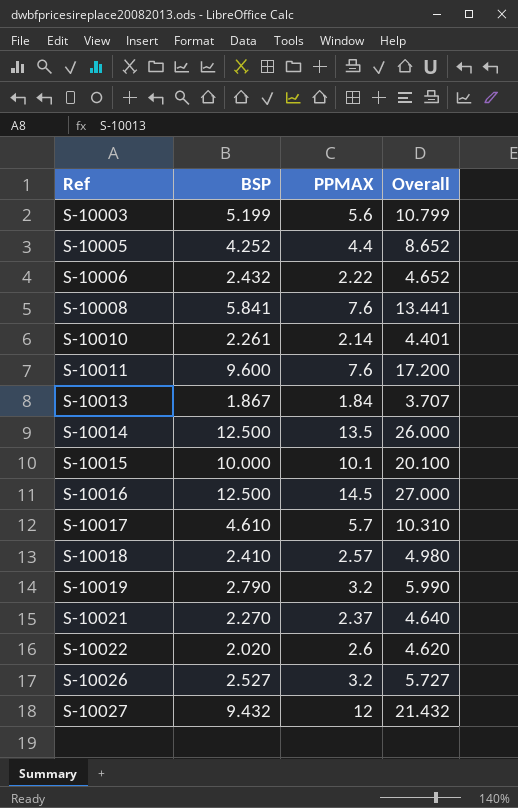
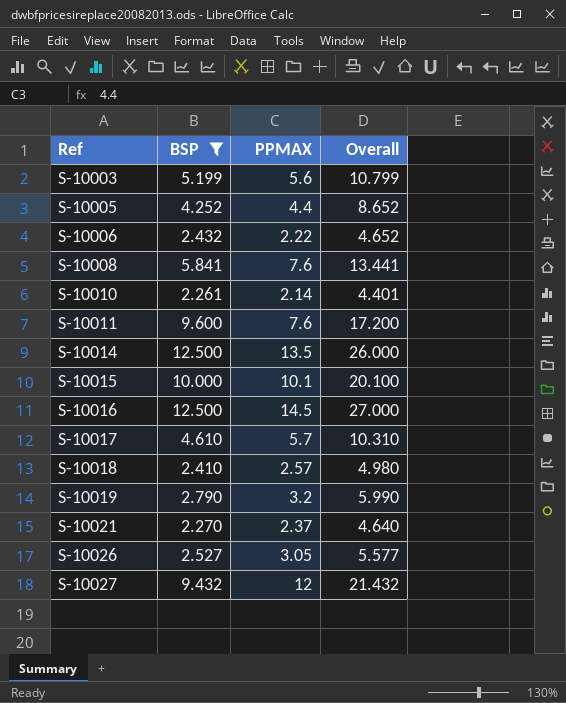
filter: none -> BSP >= 2.261
S-10026 | PPMAX: 3.2 -> 3.05
S-10026 | Overall: 5.727 -> 5.577

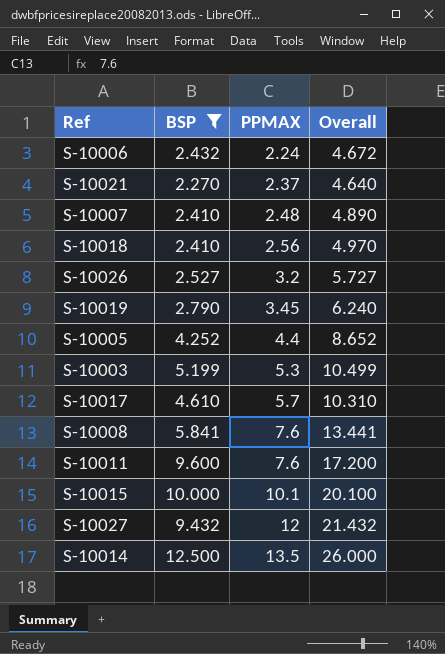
row order: Ref ascending -> PPMAX ascending
row S-10010: 2.261 | 2.14 | 4.401 -> none
row S-10016: 12.500 | 14.5 | 27.000 -> none
S-10006 | PPMAX: 2.22 -> 2.24
S-10006 | Overall: 4.652 -> 4.672
row S-10007: none -> 2.410 | 2.48 | 4.890
S-10018 | PPMAX: 2.57 -> 2.56
S-10018 | Overall: 4.980 -> 4.970
S-10026 | PPMAX: 3.05 -> 3.2
S-10026 | Overall: 5.577 -> 5.727
S-10019 | PPMAX: 3.2 -> 3.45
S-10019 | Overall: 5.990 -> 6.240
S-10003 | PPMAX: 5.6 -> 5.3
S-10003 | Overall: 10.799 -> 10.499

